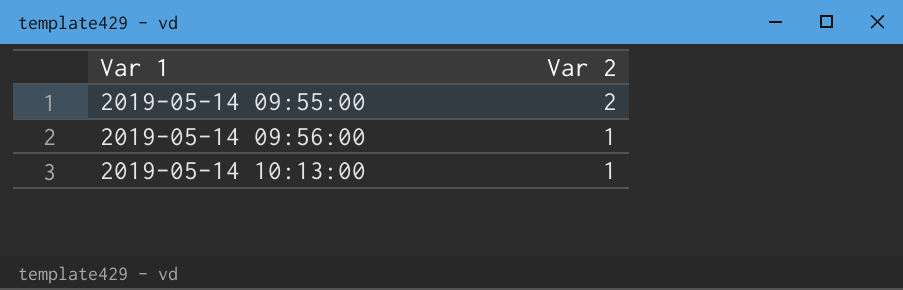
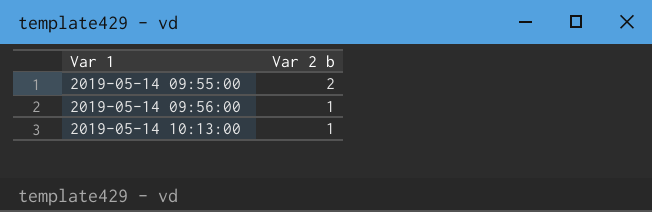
column name: Var 2 -> Var 2 b

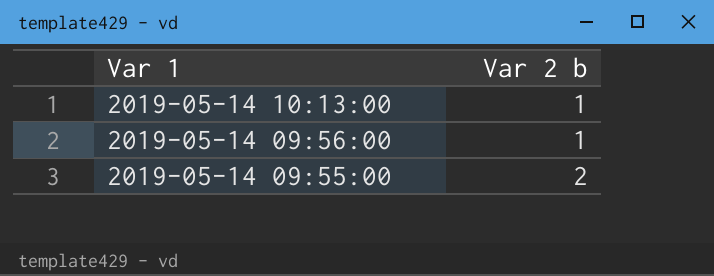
row order: Var 1 ascending -> Var 1 descending

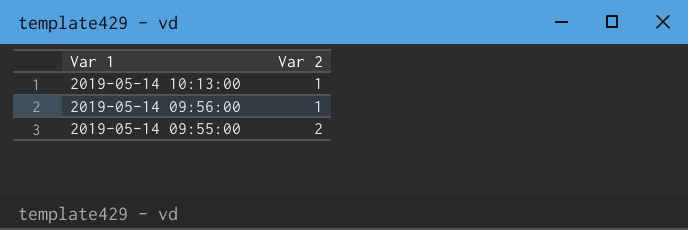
column name: Var 2 b -> Var 2

